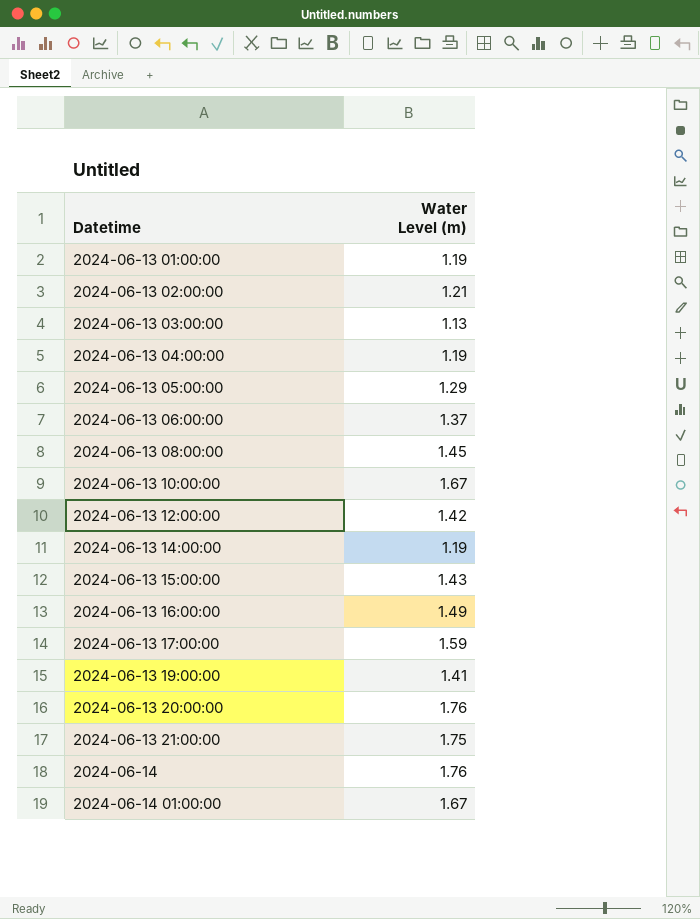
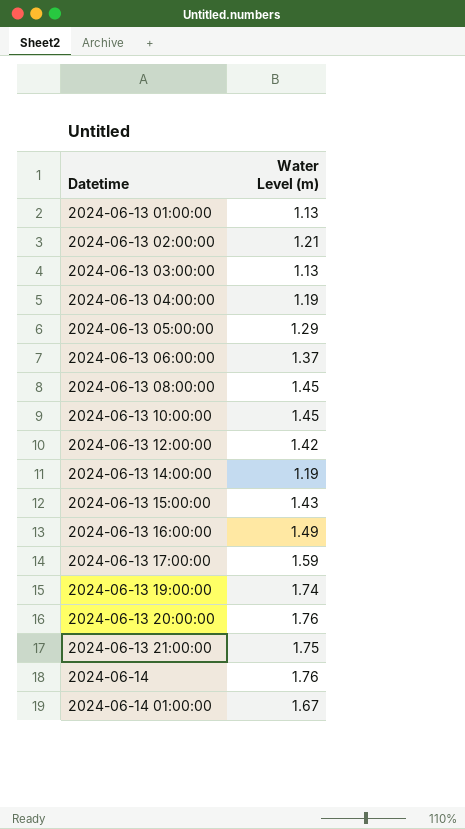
2024-06-13 01:00:00 | Water Level (m): 1.19 -> 1.13
2024-06-13 10:00:00 | Water Level (m): 1.67 -> 1.45
2024-06-13 19:00:00 | Water Level (m): 1.41 -> 1.74

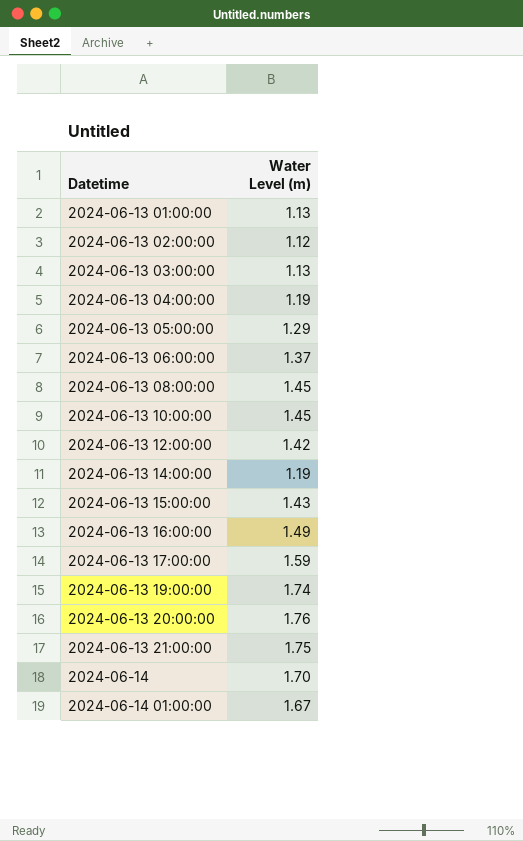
2024-06-13 02:00:00 | Water Level (m): 1.21 -> 1.12
2024-06-14 | Water Level (m): 1.76 -> 1.70

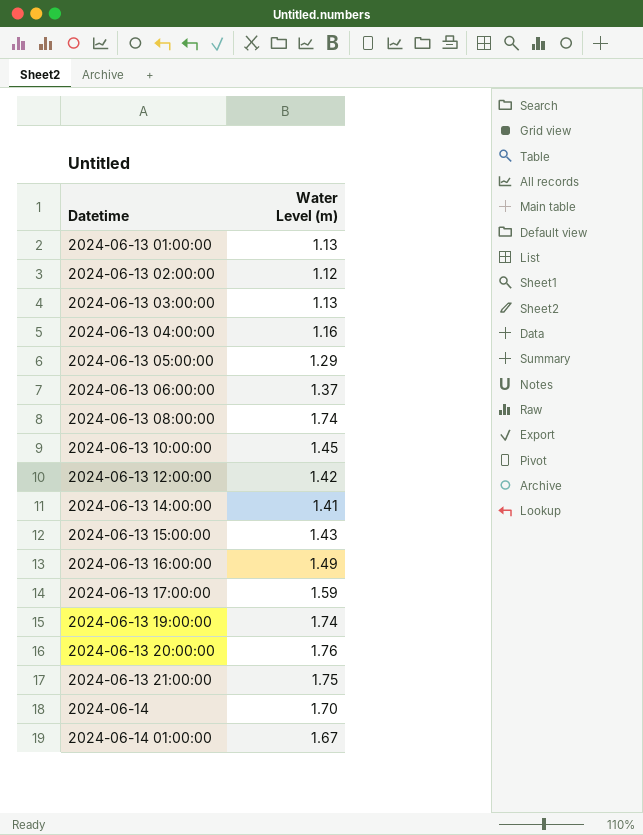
2024-06-13 04:00:00 | Water Level (m): 1.19 -> 1.16
2024-06-13 08:00:00 | Water Level (m): 1.45 -> 1.74
2024-06-13 14:00:00 | Water Level (m): 1.19 -> 1.41

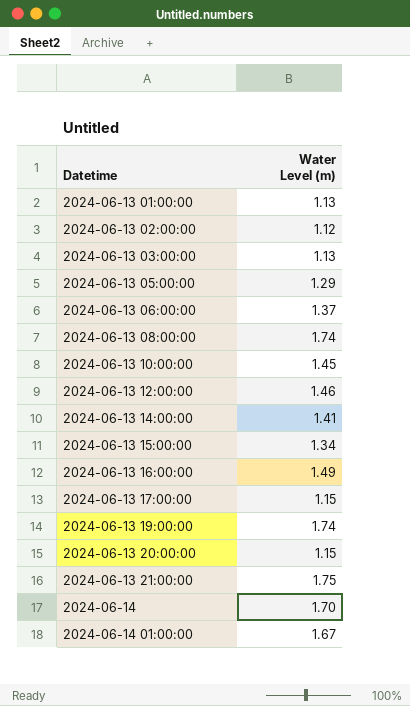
row 2024-06-13 04:00:00: 1.16 -> none
2024-06-13 12:00:00 | Water Level (m): 1.42 -> 1.46
2024-06-13 15:00:00 | Water Level (m): 1.43 -> 1.34
2024-06-13 17:00:00 | Water Level (m): 1.59 -> 1.15
2024-06-13 20:00:00 | Water Level (m): 1.76 -> 1.15

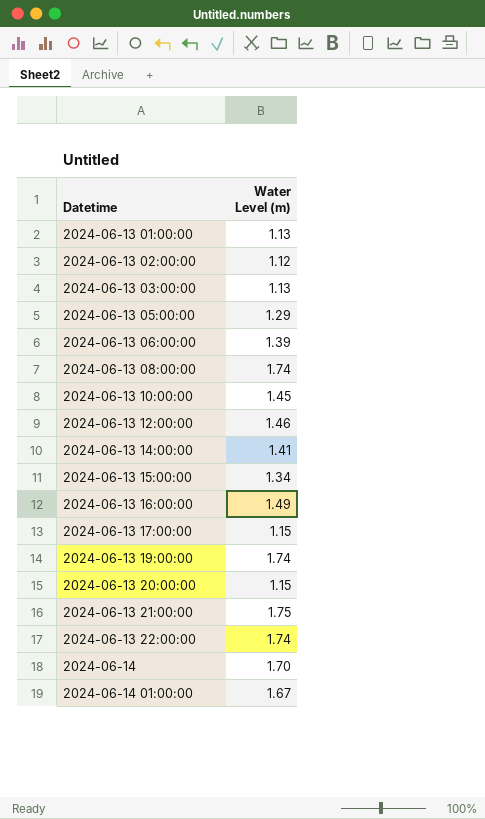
2024-06-13 06:00:00 | Water Level (m): 1.37 -> 1.39
row 2024-06-13 22:00:00: none -> 1.74

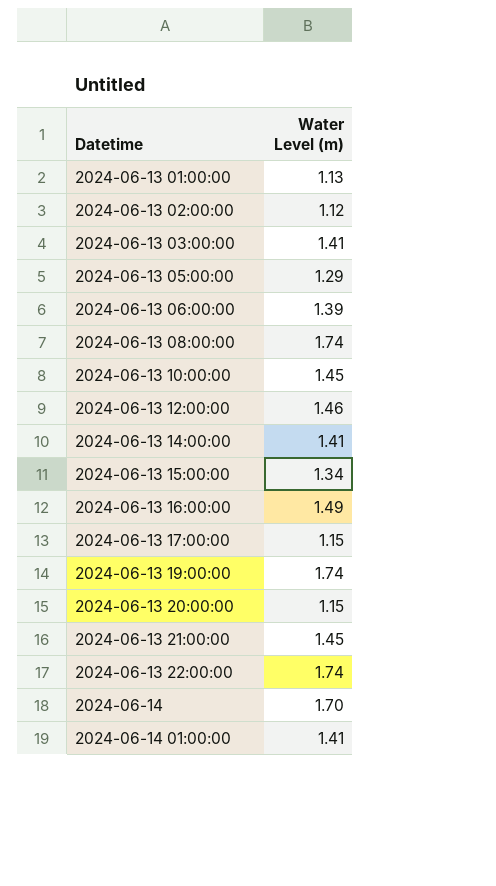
2024-06-13 03:00:00 | Water Level (m): 1.13 -> 1.41
2024-06-13 21:00:00 | Water Level (m): 1.75 -> 1.45
2024-06-14 01:00:00 | Water Level (m): 1.67 -> 1.41

